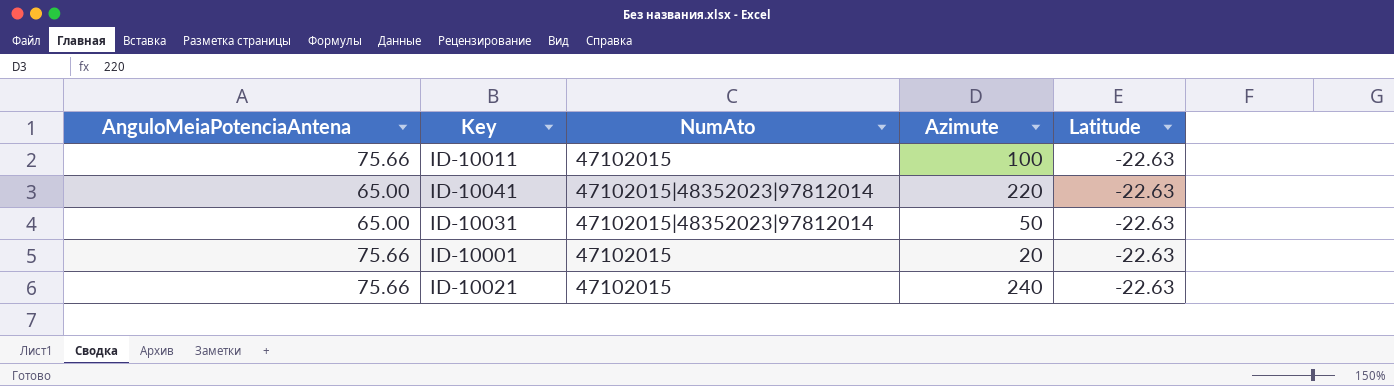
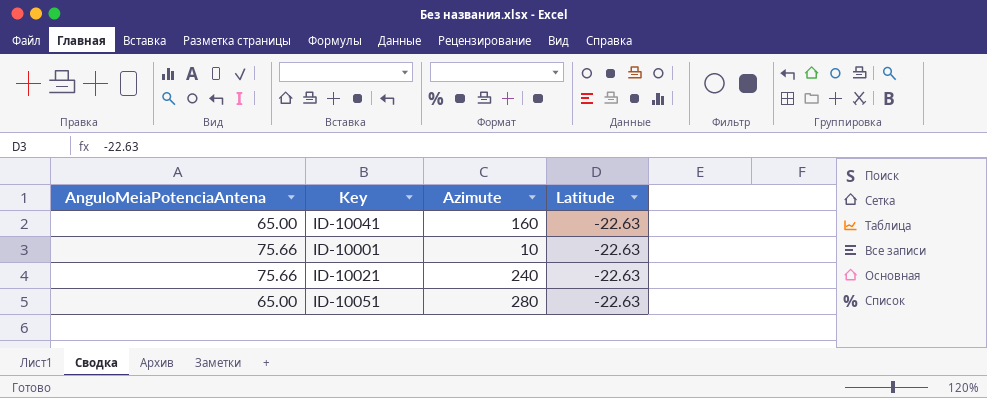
column NumAto | position: 3 -> none
row ID-10011: 75.66 | 47102015 | 100 | -22.63 -> none
row ID-10031: 65.00 | 47102015|48352023|97812014 | 50 | -22.63 -> none
ID-10041 | Azimute: 220 -> 160
ID-10001 | Azimute: 20 -> 10
row ID-10051: none -> 65.00 | 280 | -22.63

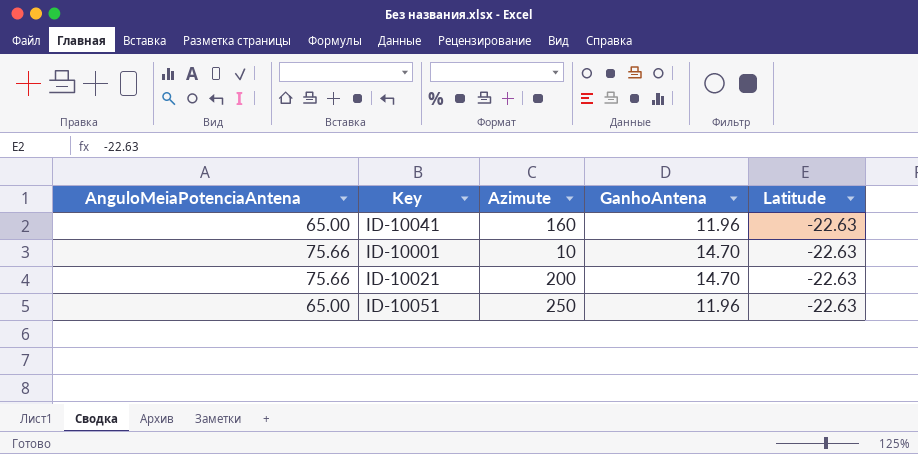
column GanhoAntena | position: none -> 4
ID-10021 | Azimute: 240 -> 200
ID-10051 | Azimute: 280 -> 250

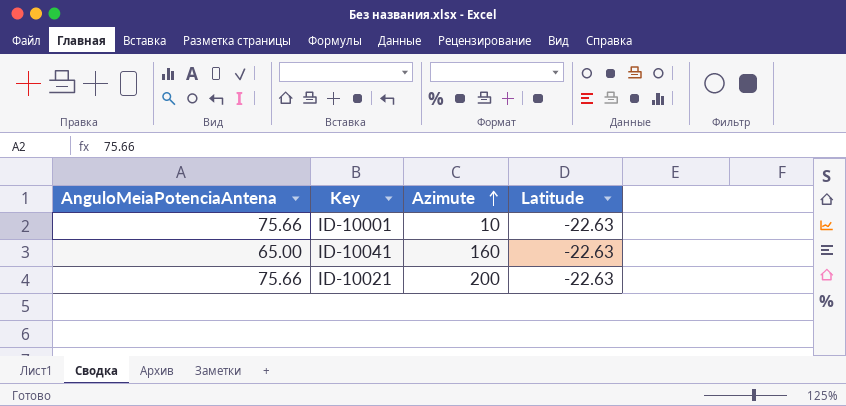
row order: none -> Azimute ascending
column GanhoAntena | position: 4 -> none
row ID-10051: 65.00 | 250 | 11.96 | -22.63 -> none

